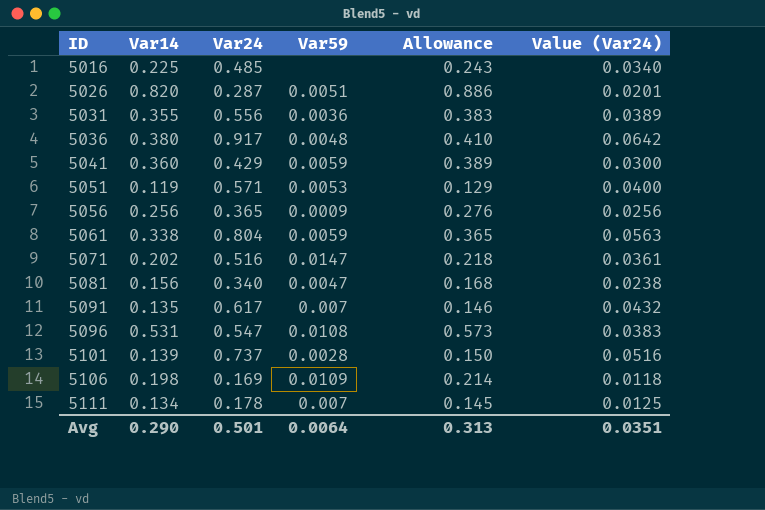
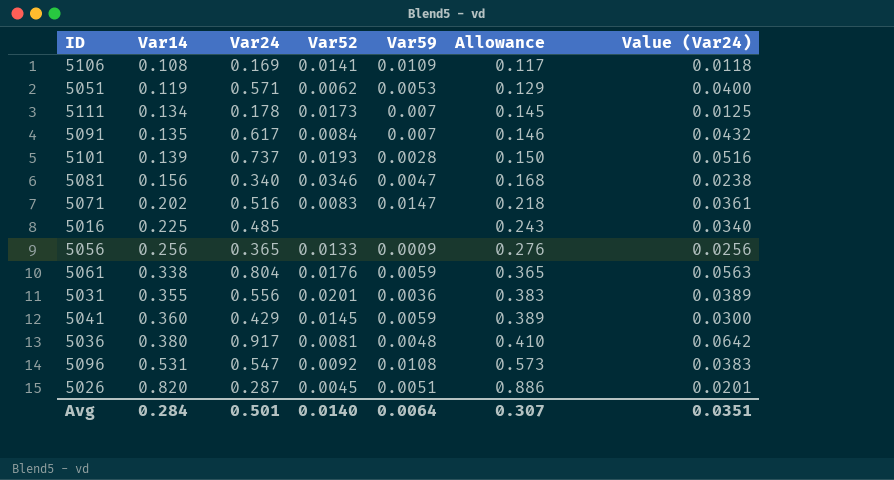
row order: ID ascending -> Var14 ascending
column Var52 | position: none -> 4
5106 | Var14: 0.198 -> 0.108
5106 | Allowance: 0.214 -> 0.117
Avg | Var14: 0.290 -> 0.284
Avg | Allowance: 0.313 -> 0.307

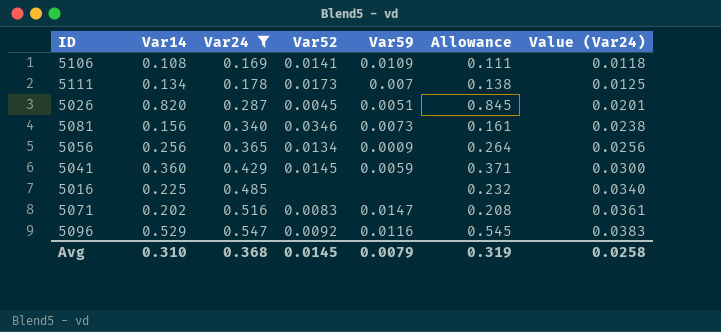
filter: none -> Var24 <= 0.547
row order: Var14 ascending -> Var24 ascending
column Allowance | formula: [Var14] * 1.08 -> [Var14] * 1.03
5081 | Var59: 0.0047 -> 0.0073
5056 | Var52: 0.0133 -> 0.0134
5096 | Var14: 0.531 -> 0.529
5096 | Var59: 0.0108 -> 0.0116
Avg | Var14: 0.284 -> 0.310
Avg | Var24: 0.501 -> 0.368
Avg | Var52: 0.0140 -> 0.0145
Avg | Var59: 0.0064 -> 0.0079
Avg | Allowance: 0.307 -> 0.319
Avg | Value (Var24): 0.0351 -> 0.0258

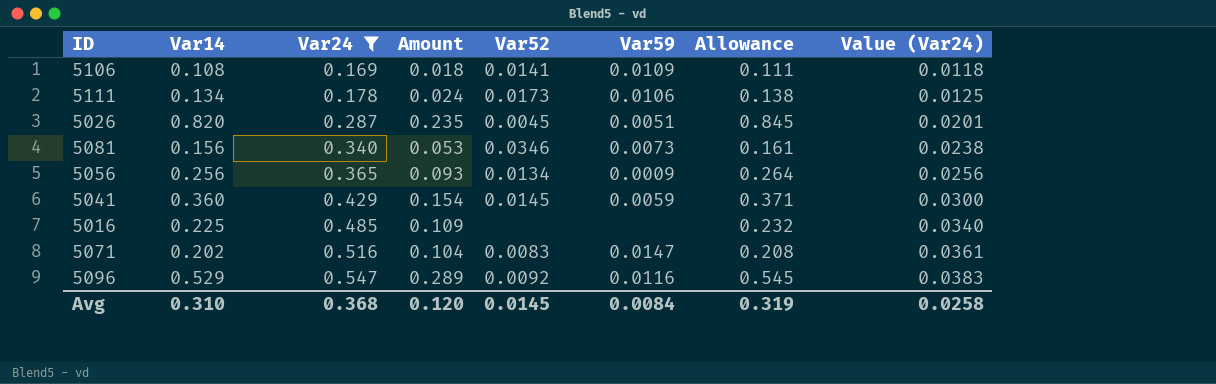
column Amount | formula: none -> [Var14] * [Var24]
5111 | Var59: 0.007 -> 0.0106
Avg | Var59: 0.0079 -> 0.0084

